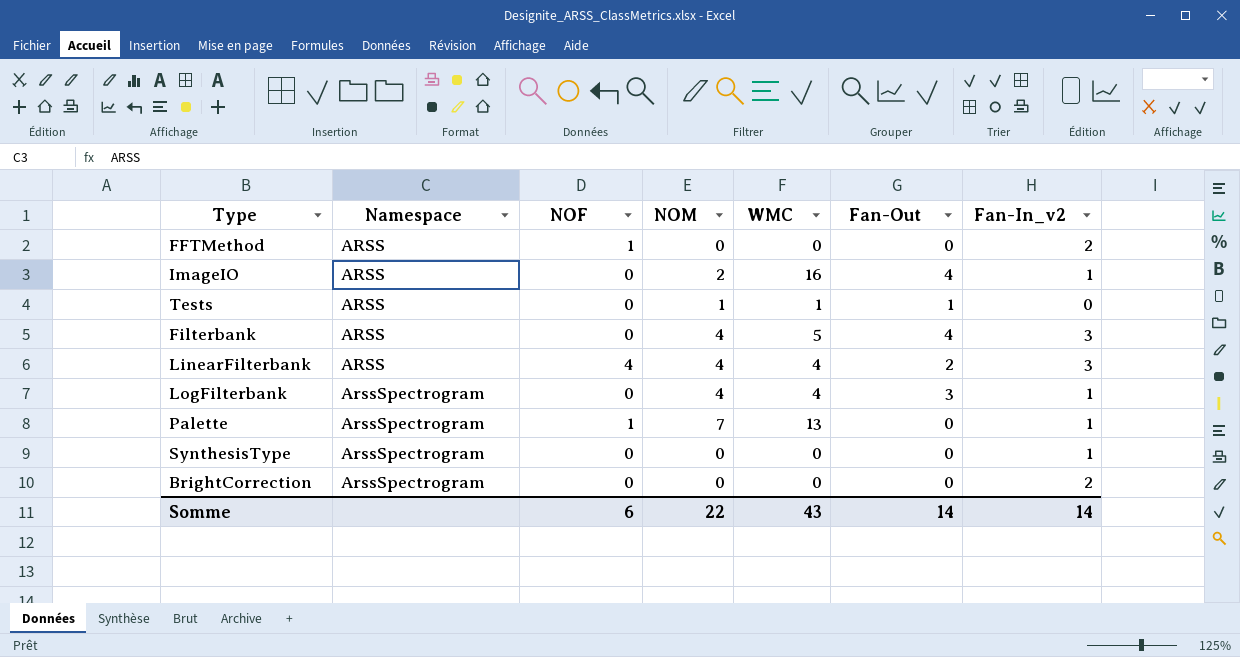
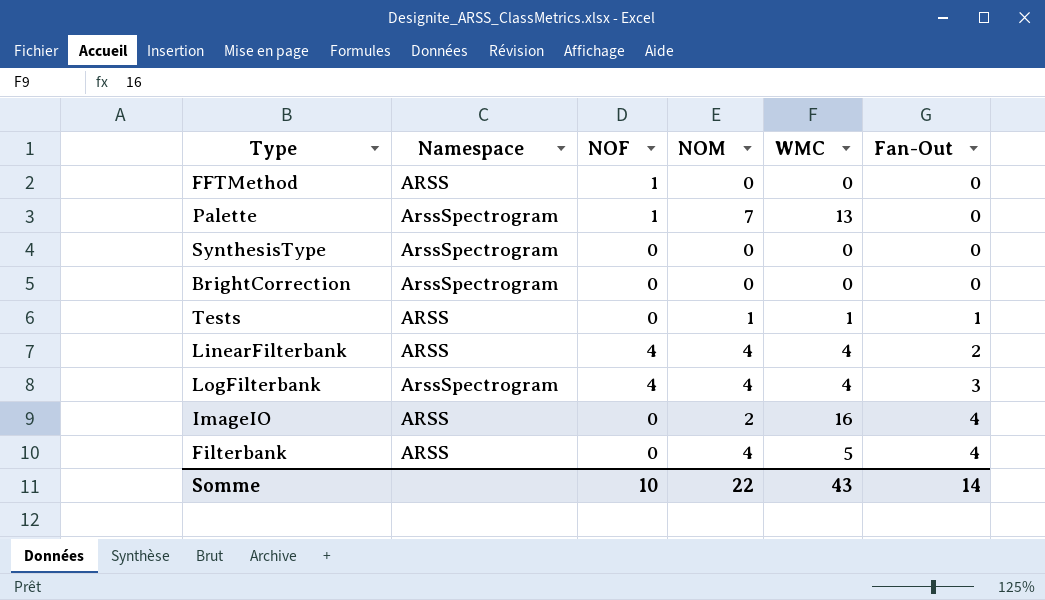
row order: Namespace ascending -> Fan-Out ascending
column Fan-In_v2 | position: 7 -> none
LogFilterbank | NOF: 0 -> 4
Somme | NOF: 6 -> 10

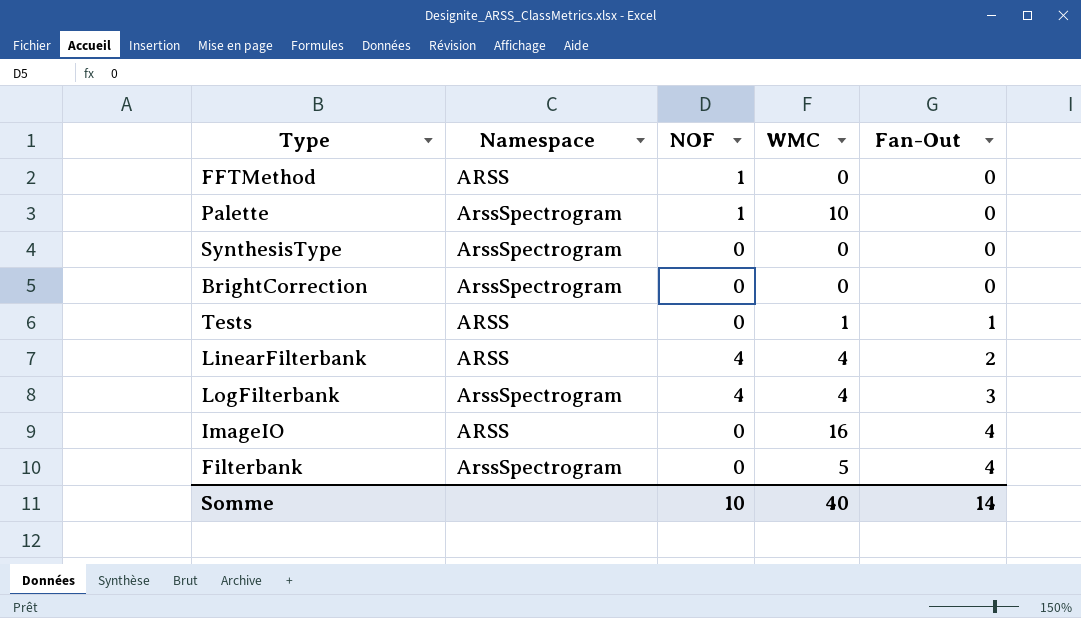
column NOM | position: 4 -> none
Palette | WMC: 13 -> 10
Filterbank | Namespace: ARSS -> ArssSpectrogram
Somme | WMC: 43 -> 40

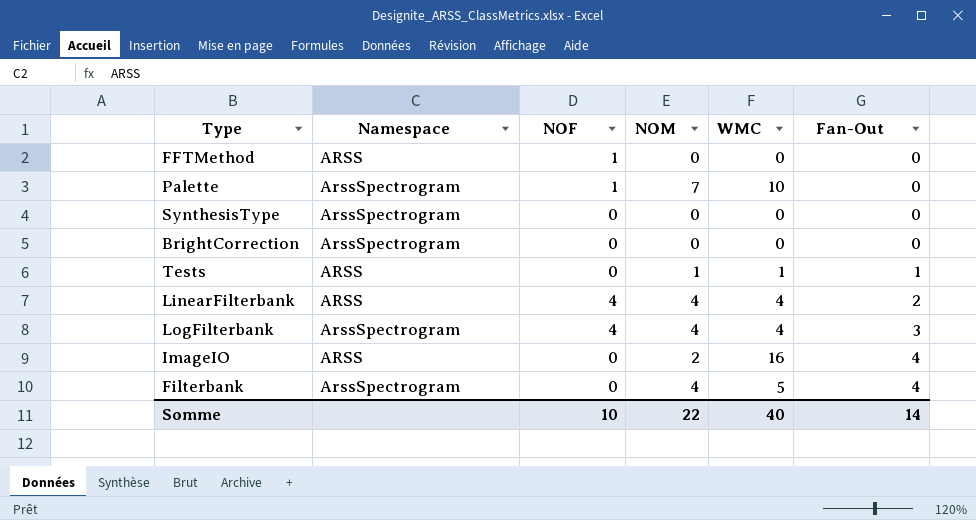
column NOM | position: none -> 4

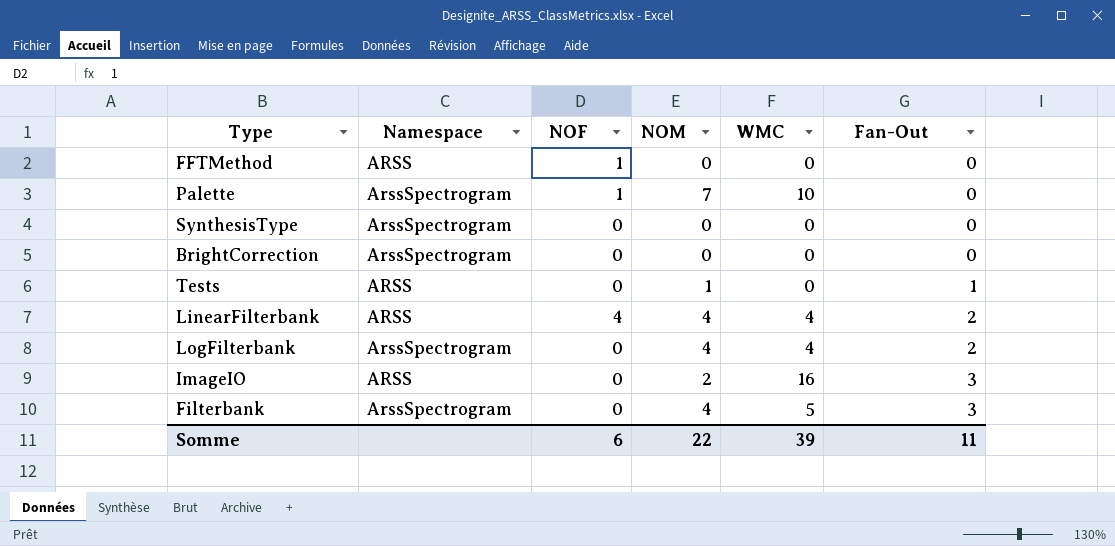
Tests | WMC: 1 -> 0
LogFilterbank | NOF: 4 -> 0
LogFilterbank | Fan-Out: 3 -> 2
ImageIO | Fan-Out: 4 -> 3
Filterbank | Fan-Out: 4 -> 3
Somme | NOF: 10 -> 6
Somme | WMC: 40 -> 39
Somme | Fan-Out: 14 -> 11

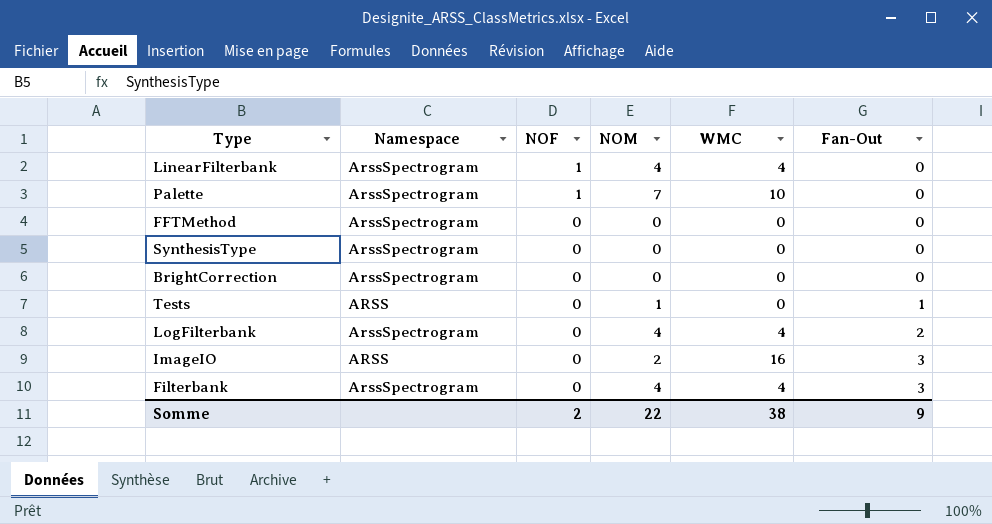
row order: Fan-Out ascending -> NOF descending
LinearFilterbank | Namespace: ARSS -> ArssSpectrogram
LinearFilterbank | NOF: 4 -> 1
LinearFilterbank | Fan-Out: 2 -> 0
FFTMethod | Namespace: ARSS -> ArssSpectrogram
FFTMethod | NOF: 1 -> 0
Filterbank | WMC: 5 -> 4
Somme | NOF: 6 -> 2
Somme | WMC: 39 -> 38
Somme | Fan-Out: 11 -> 9

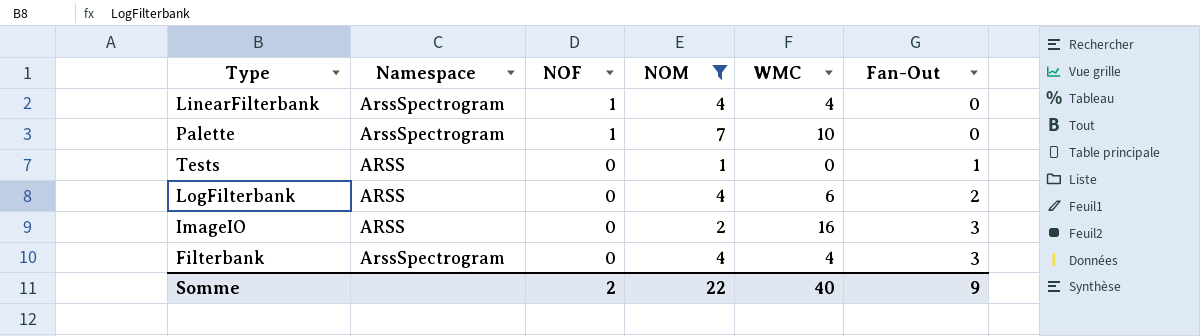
filter: none -> NOM != 0
LogFilterbank | Namespace: ArssSpectrogram -> ARSS
LogFilterbank | WMC: 4 -> 6
Somme | WMC: 38 -> 40

